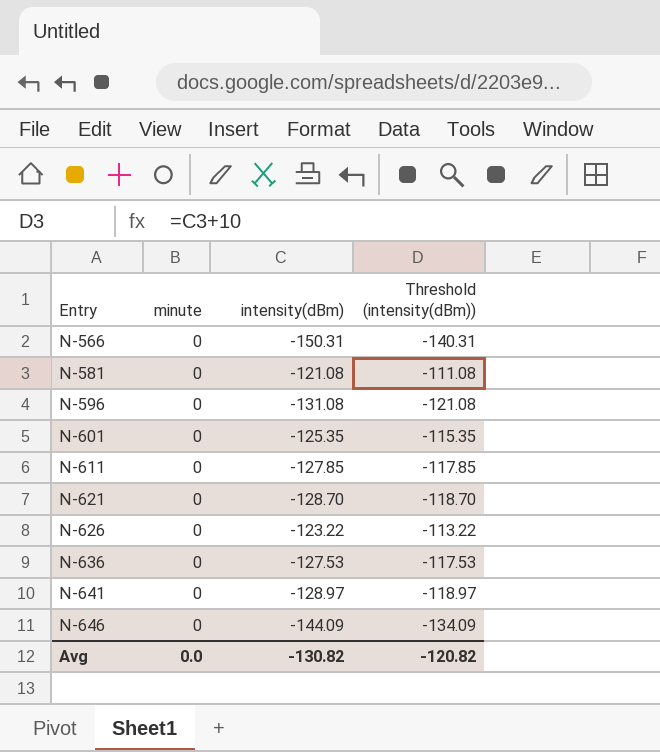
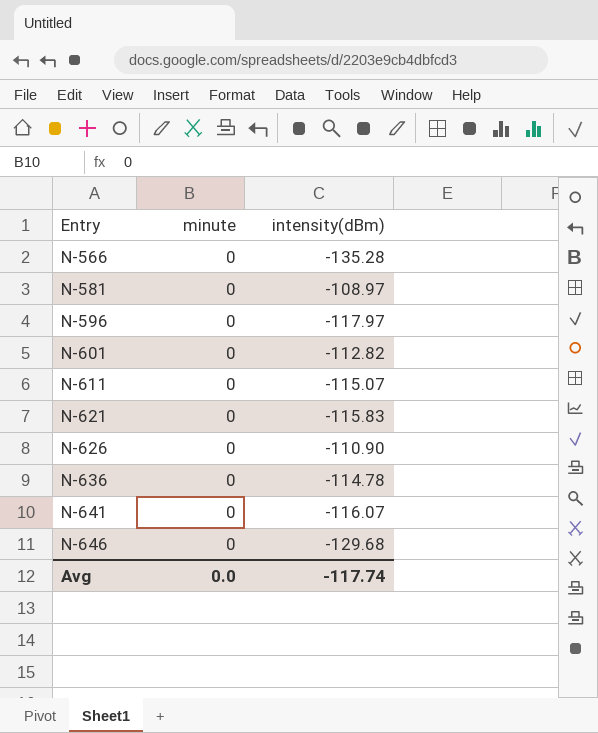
column Threshold (intensity(dBm)) | formula: [intensity(dBm)] + 10 -> none
N-566 | intensity(dBm): -150.31 -> -135.28
N-581 | intensity(dBm): -121.08 -> -108.97
N-596 | intensity(dBm): -131.08 -> -117.97
N-601 | intensity(dBm): -125.35 -> -112.82
N-611 | intensity(dBm): -127.85 -> -115.07
N-621 | intensity(dBm): -128.70 -> -115.83
N-626 | intensity(dBm): -123.22 -> -110.90
N-636 | intensity(dBm): -127.53 -> -114.78
N-641 | intensity(dBm): -128.97 -> -116.07
N-646 | intensity(dBm): -144.09 -> -129.68
Avg | intensity(dBm): -130.82 -> -117.74

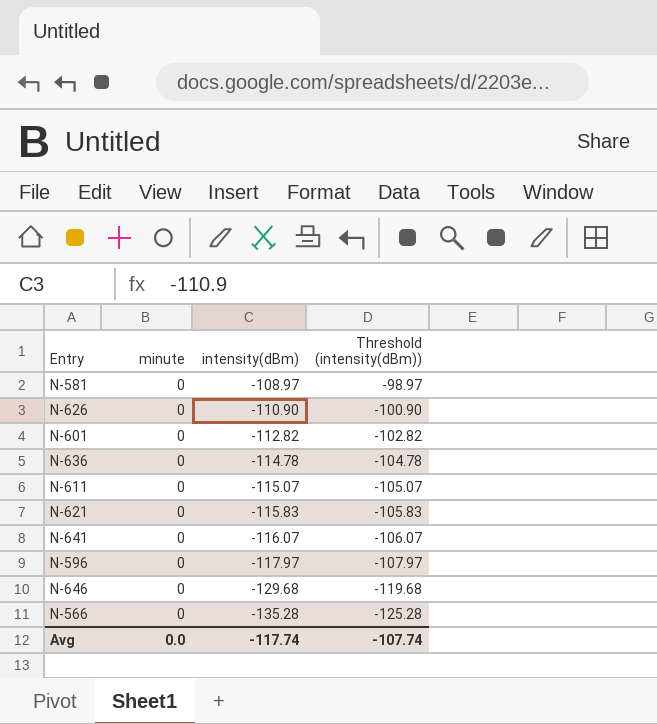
row order: Entry ascending -> intensity(dBm) descending
column Threshold (intensity(dBm)) | formula: none -> [intensity(dBm)] + 10

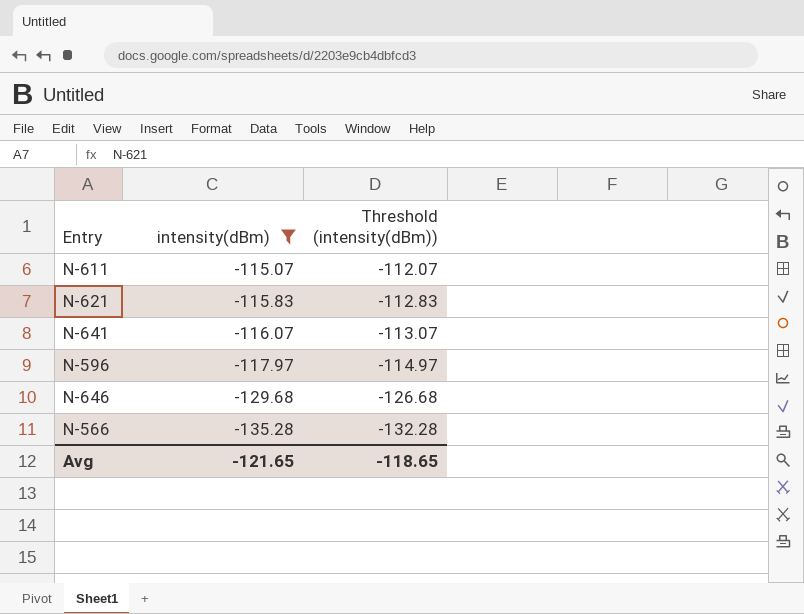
filter: none -> intensity(dBm) <= -115.07
column minute | position: 2 -> none
column Threshold (intensity(dBm)) | formula: [intensity(dBm)] + 10 -> [intensity(dBm)] + 3
Avg | intensity(dBm): -117.74 -> -121.65
Avg | Threshold (intensity(dBm)): -107.74 -> -118.65

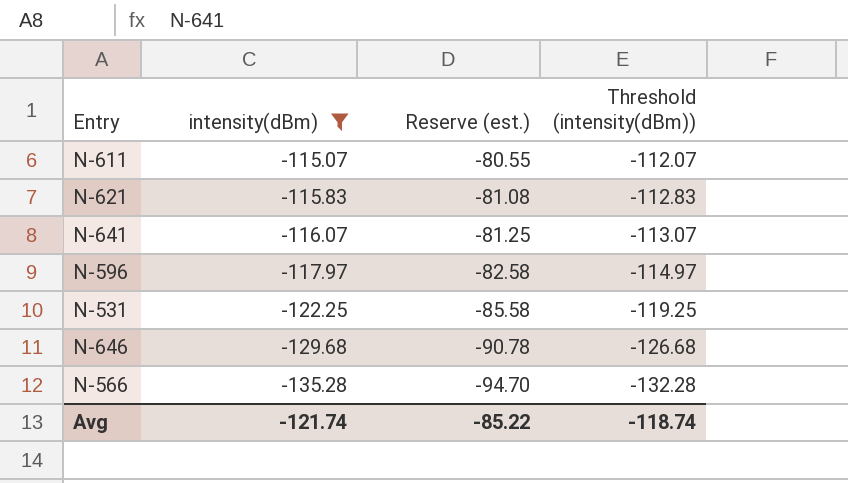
column Reserve (est.) | formula: none -> [intensity(dBm)] * 0.7
row N-531: none -> -122.25 | -85.58 | -119.25
Avg | intensity(dBm): -121.65 -> -121.74
Avg | Threshold (intensity(dBm)): -118.65 -> -118.74

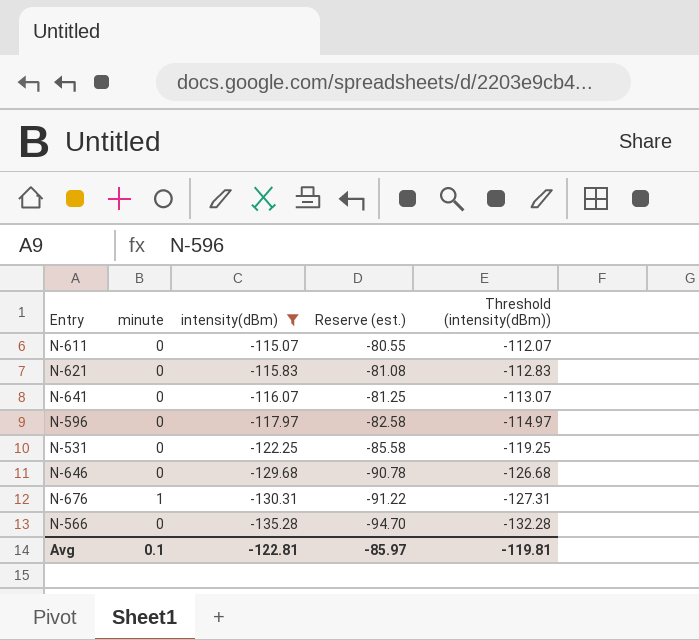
column minute | position: none -> 2
row N-676: none -> 1 | -130.31 | -91.22 | -127.31
Avg | intensity(dBm): -121.74 -> -122.81
Avg | Reserve (est.): -85.22 -> -85.97
Avg | Threshold (intensity(dBm)): -118.74 -> -119.81

